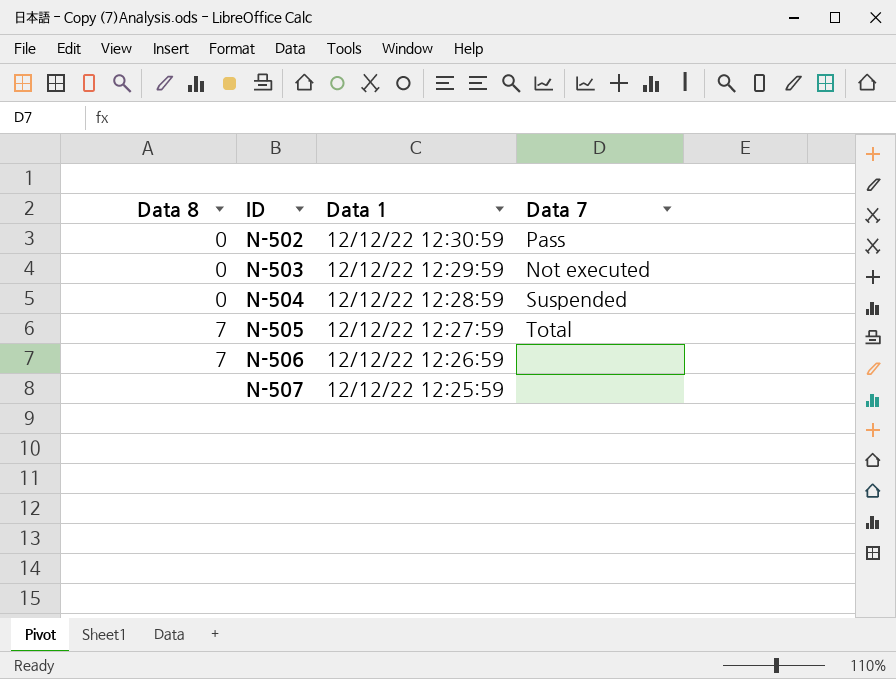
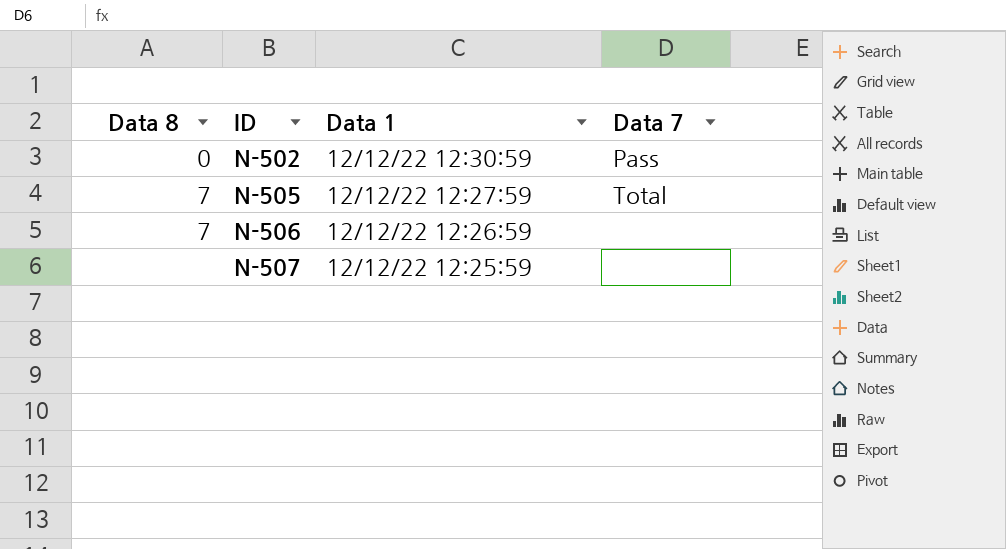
row N-503: 0 | 12/12/22 12:29:59 | Not executed -> none
row N-504: 0 | 12/12/22 12:28:59 | Suspended -> none

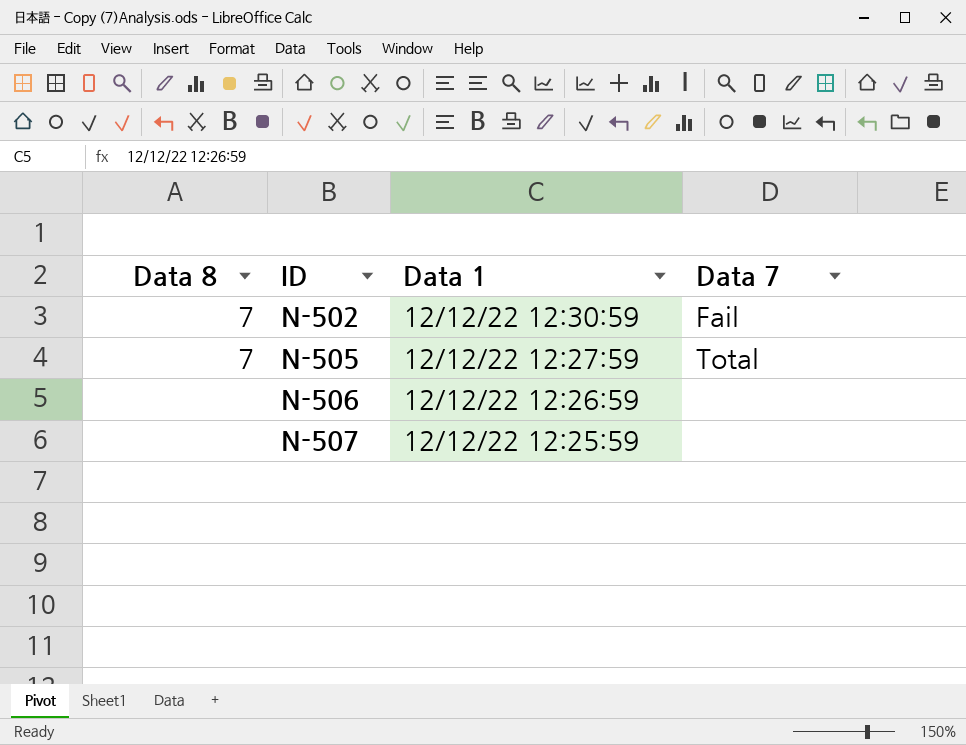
N-502 | Data 8: 0 -> 7
N-502 | Data 7: Pass -> Fail
N-506 | Data 8: 7 -> none

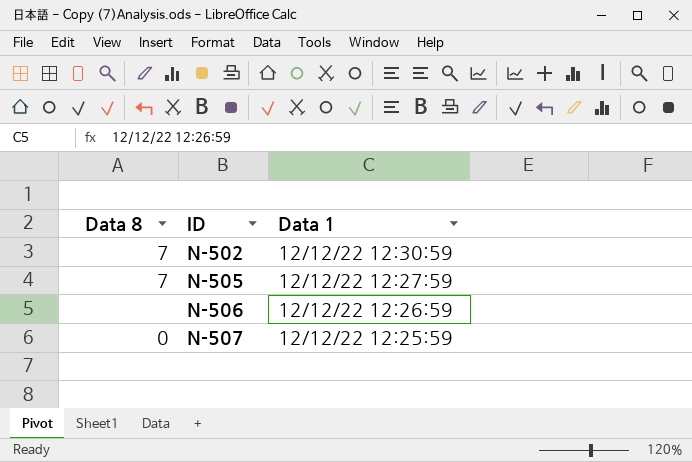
column Data 7 | position: 4 -> none
N-507 | Data 8: none -> 0

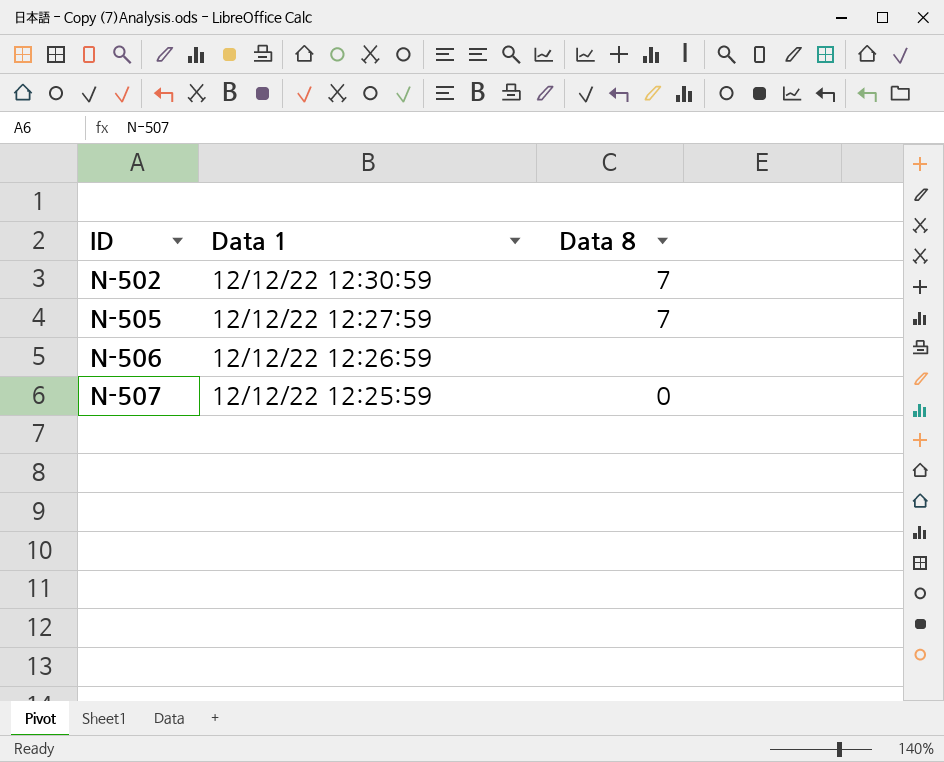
column Data 8 | position: 1 -> 3

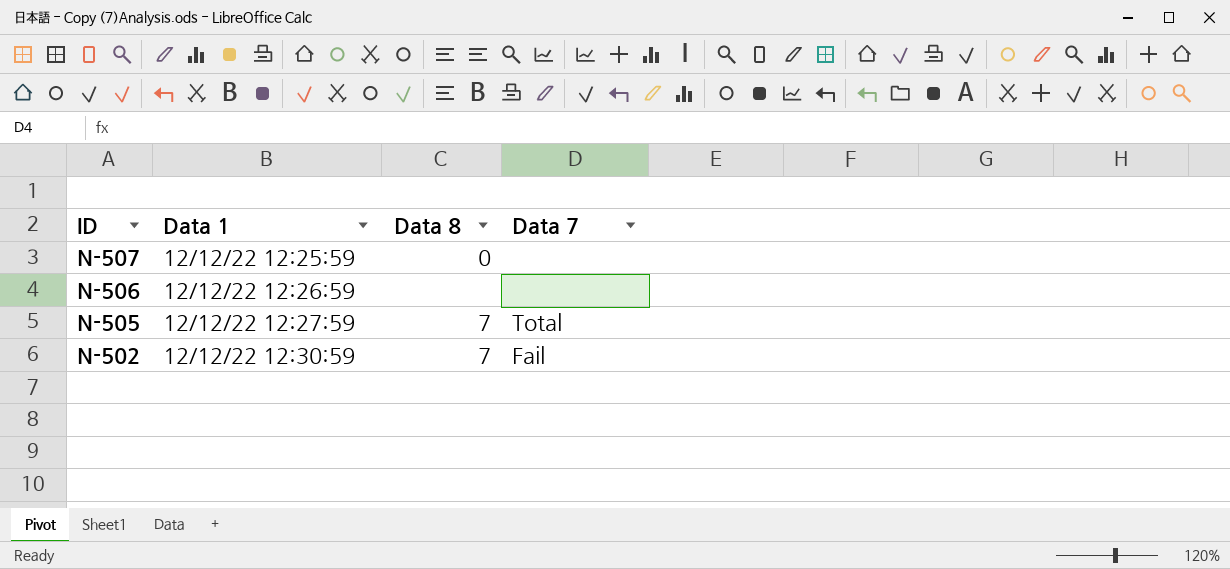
row order: ID ascending -> ID descending
column Data 7 | position: none -> 4

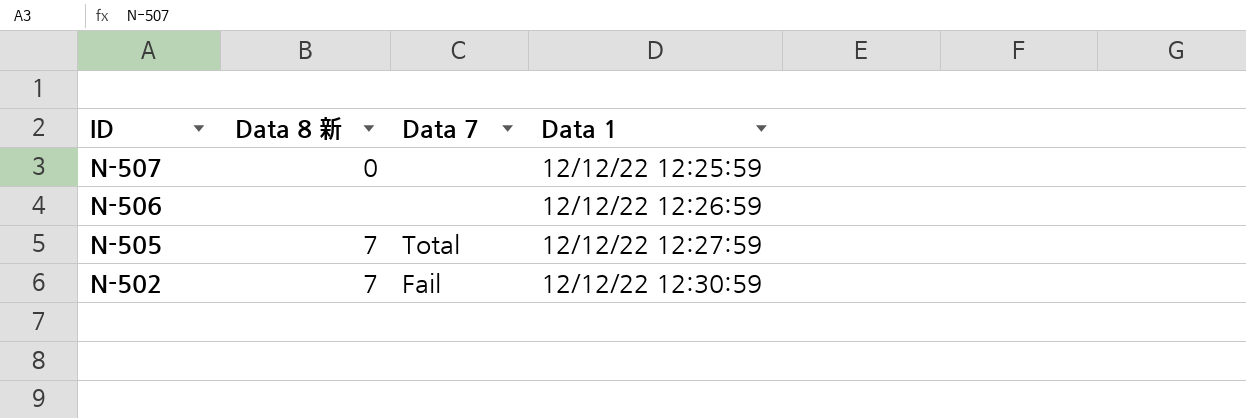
column name: Data 8 -> Data 8 新
column Data 1 | position: 2 -> 4

